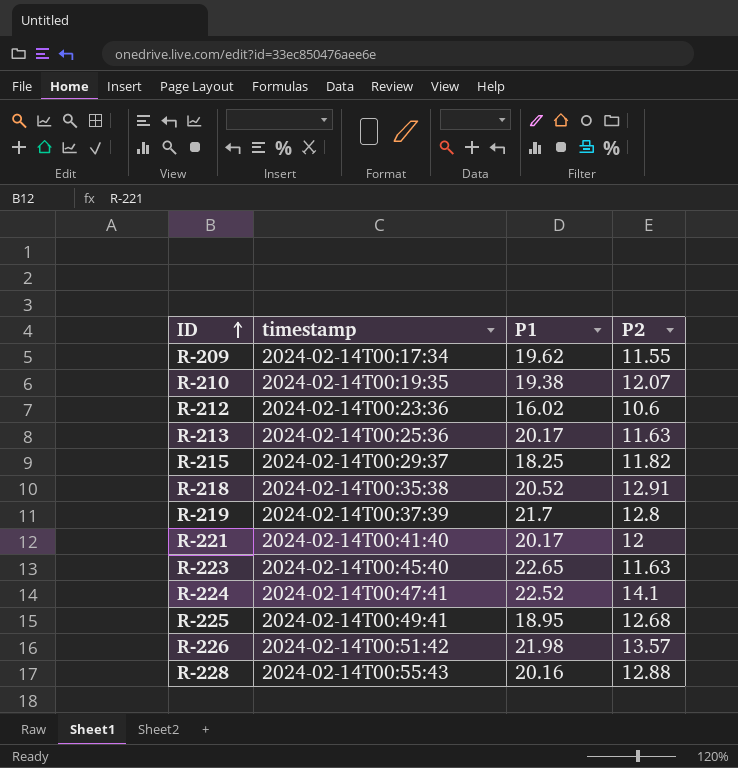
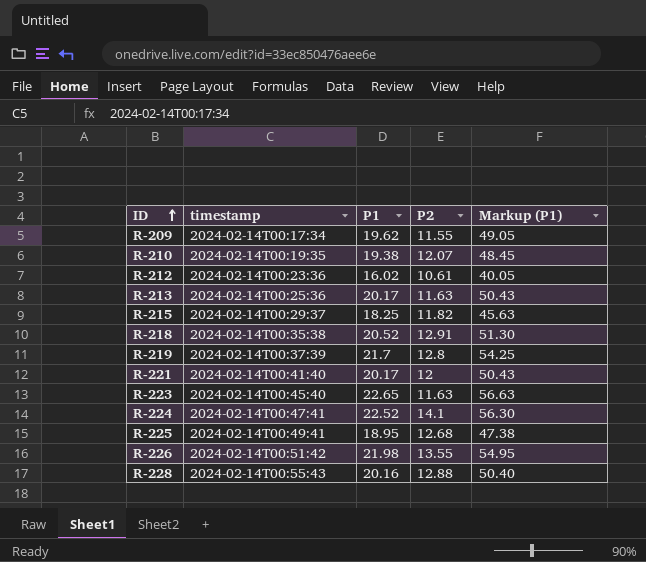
column Markup (P1) | formula: none -> [P1] * 2.5
R-212 | P2: 10.6 -> 10.61
R-226 | P2: 13.57 -> 13.55

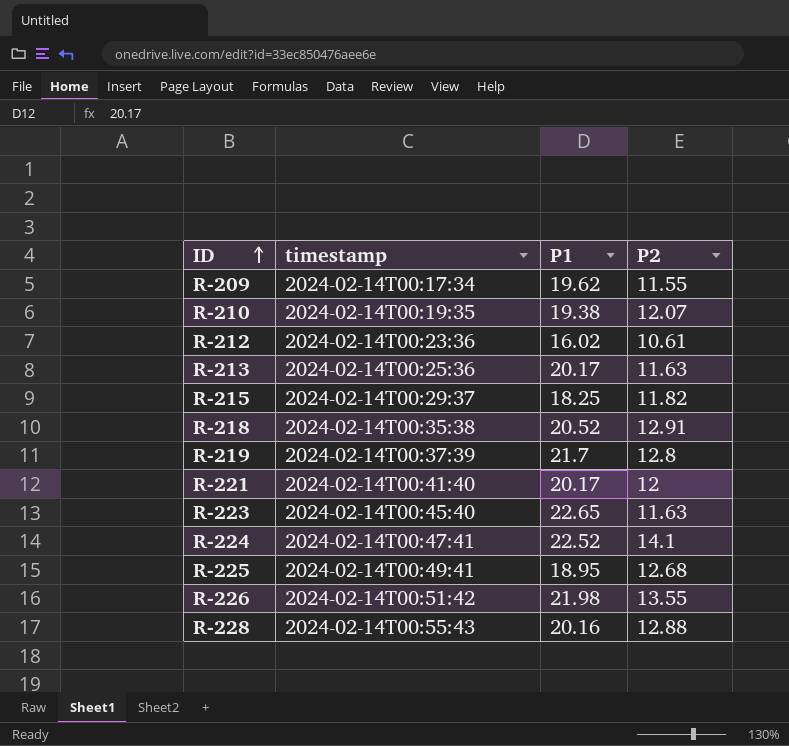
column Markup (P1) | formula: [P1] * 2.5 -> none

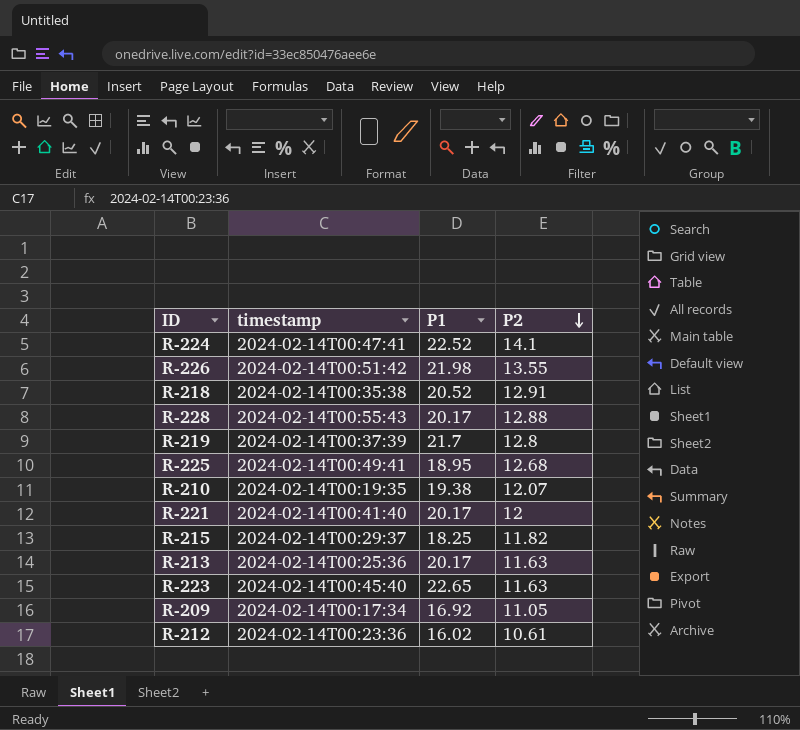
row order: ID ascending -> P2 descending
R-228 | P1: 20.16 -> 20.17
R-209 | P1: 19.62 -> 16.92
R-209 | P2: 11.55 -> 11.05

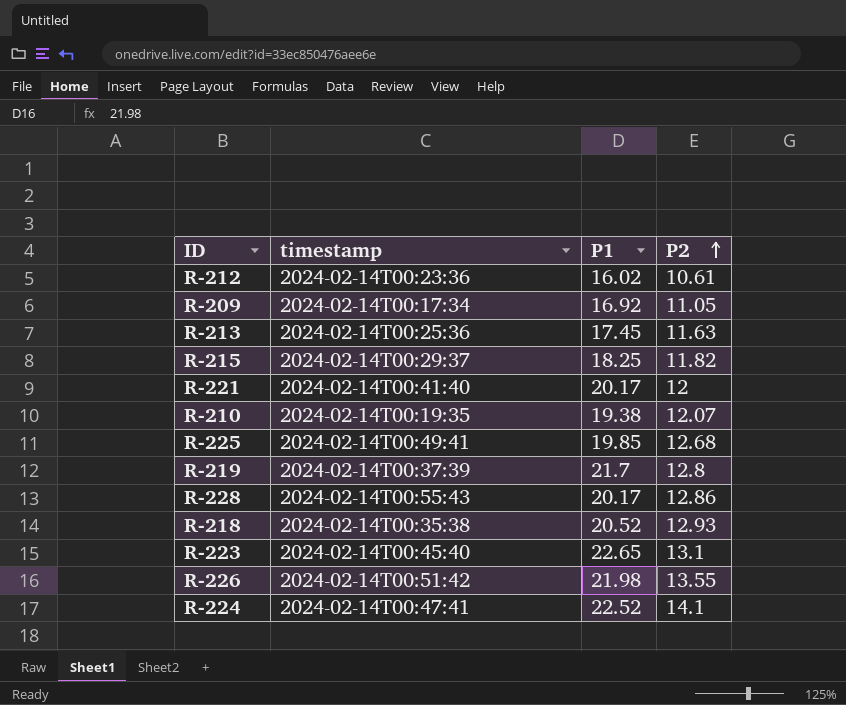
row order: P2 descending -> P2 ascending
R-213 | P1: 20.17 -> 17.45
R-225 | P1: 18.95 -> 19.85
R-228 | P2: 12.88 -> 12.86
R-218 | P2: 12.91 -> 12.93
R-223 | P2: 11.63 -> 13.1

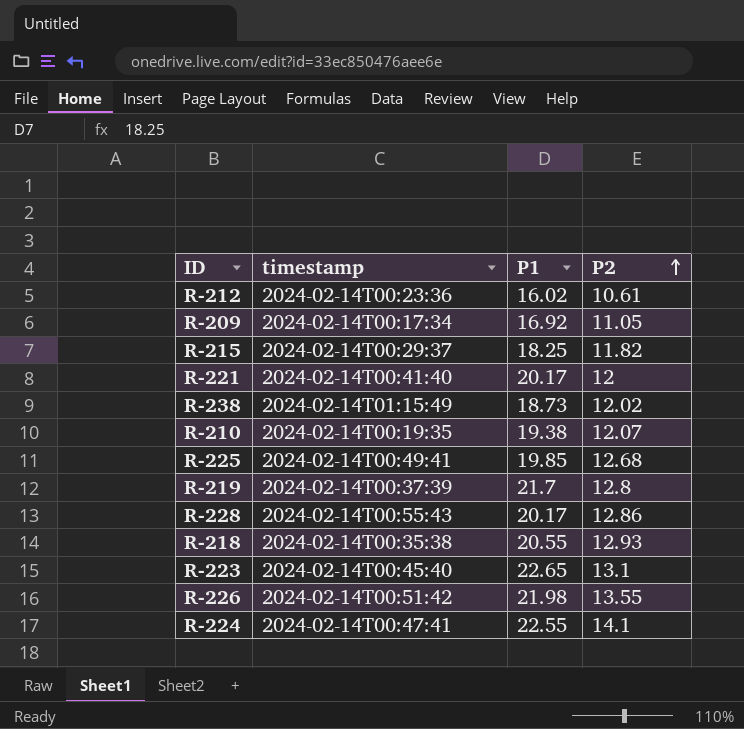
row R-213: 2024-02-14T00:25:36 | 17.45 | 11.63 -> none
row R-238: none -> 2024-02-14T01:15:49 | 18.73 | 12.02
R-218 | P1: 20.52 -> 20.55
R-224 | P1: 22.52 -> 22.55

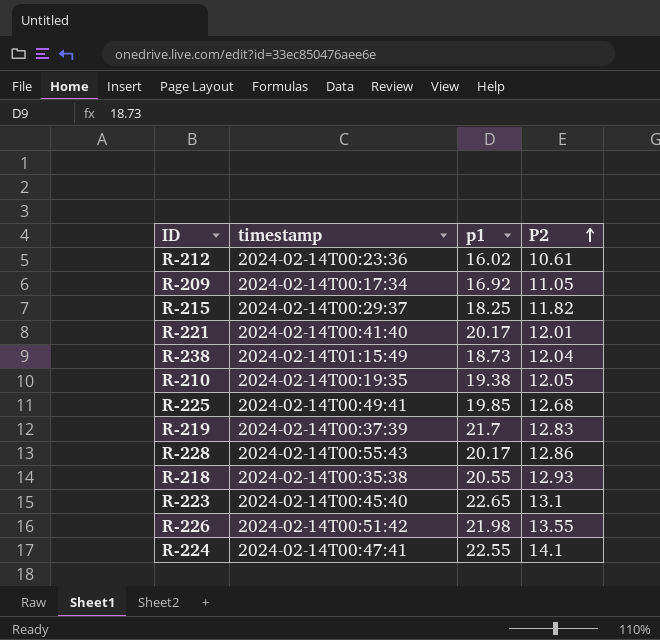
column name: P1 -> p1
R-221 | P2: 12 -> 12.01
R-238 | P2: 12.02 -> 12.04
R-210 | P2: 12.07 -> 12.05
R-219 | P2: 12.8 -> 12.83

